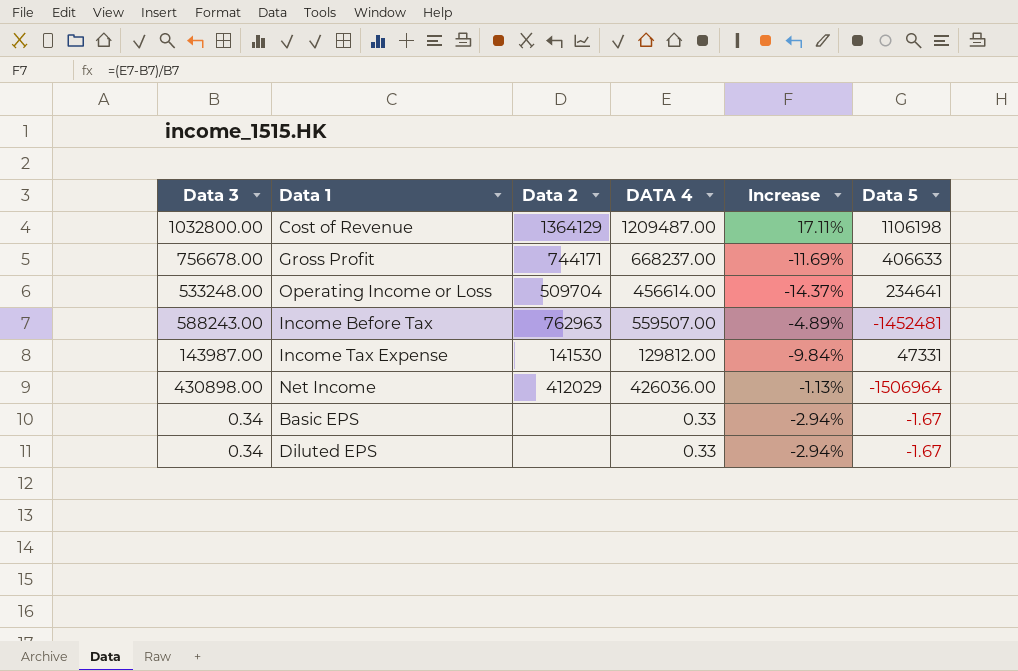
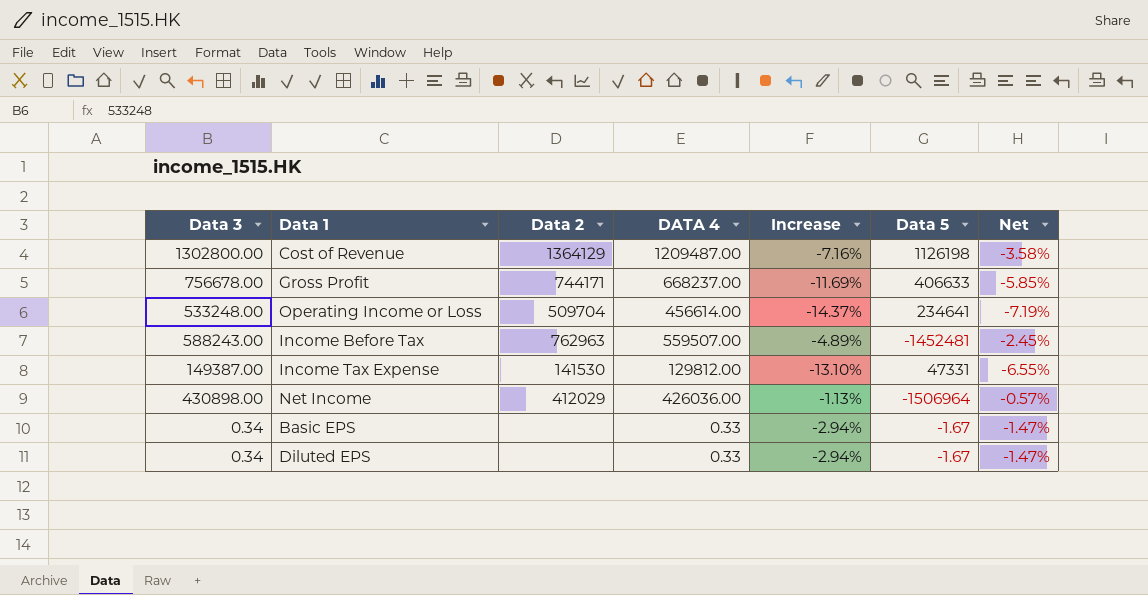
column Net | formula: none -> [Increase] * 0.5
Cost of Revenue | Data 3: 1032800.00 -> 1302800.00
Cost of Revenue | Increase: 17.11% -> -7.16%
Cost of Revenue | Data 5: 1106198 -> 1126198
Income Tax Expense | Data 3: 143987.00 -> 149387.00
Income Tax Expense | Increase: -9.84% -> -13.10%

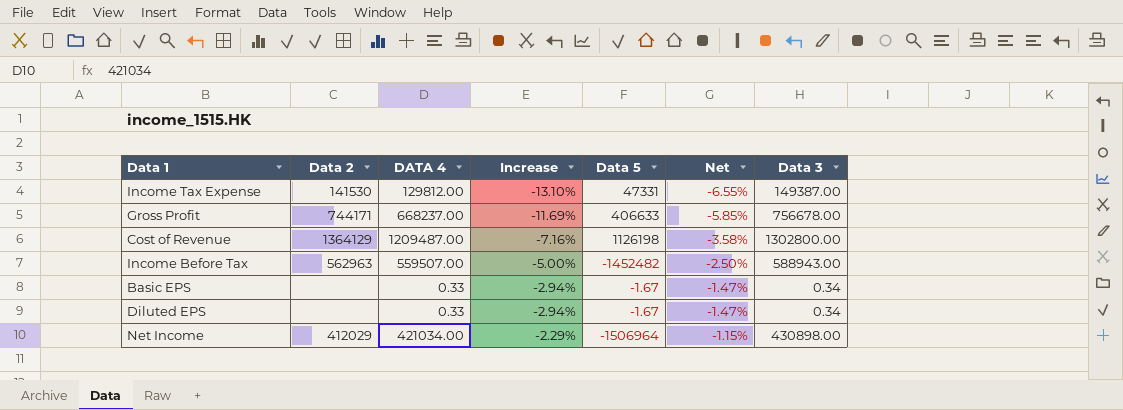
row order: none -> Increase ascending
column Data 3 | position: 1 -> 7
row Operating Income or Loss: 533248.00 | 509704 | 456614.00 | -14.37% | 234641 | -7.19% -> none
Income Before Tax | Data 2: 762963 -> 562963
Income Before Tax | Increase: -4.89% -> -5.00%
Income Before Tax | Data 5: -1452481 -> -1452482
Income Before Tax | Net: -2.45% -> -2.50%
Income Before Tax | Data 3: 588243.00 -> 588943.00
Net Income | DATA 4: 426036.00 -> 421034.00
Net Income | Increase: -1.13% -> -2.29%
Net Income | Net: -0.57% -> -1.15%

